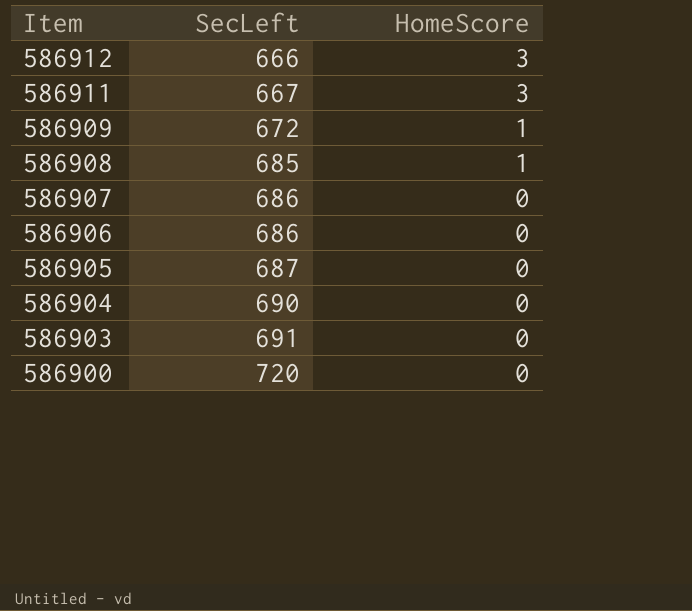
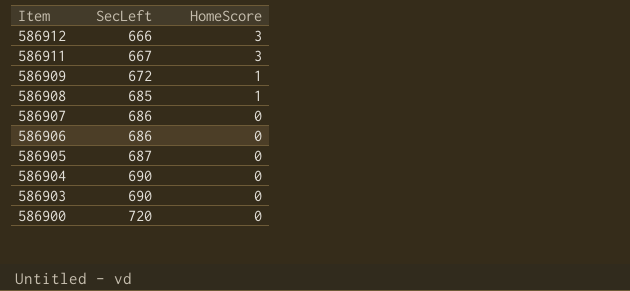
586903 | SecLeft: 691 -> 690

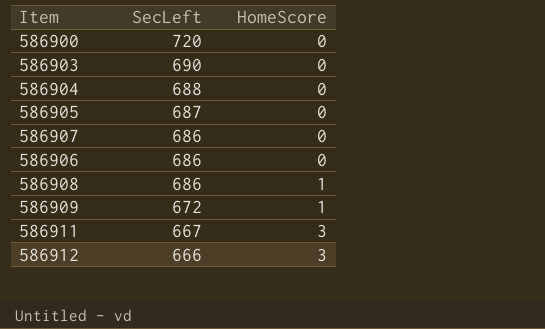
row order: Item descending -> SecLeft descending
586904 | SecLeft: 690 -> 688
586908 | SecLeft: 685 -> 686

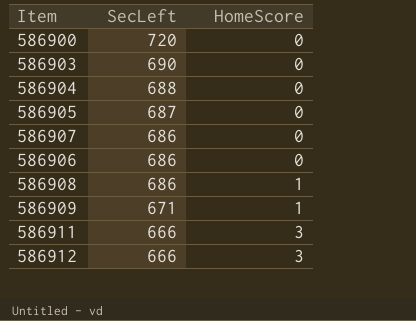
586909 | SecLeft: 672 -> 671
586911 | SecLeft: 667 -> 666

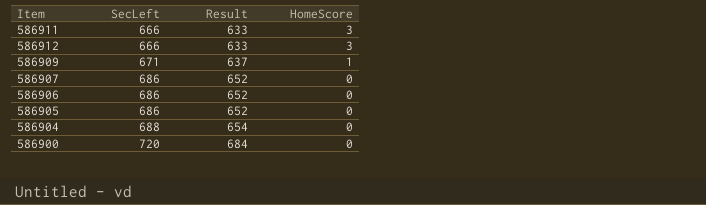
row order: SecLeft descending -> SecLeft ascending
column Result | formula: none -> [SecLeft] * 0.95
row 586903: 690 | 0 -> none
row 586908: 686 | 1 -> none
586905 | SecLeft: 687 -> 686

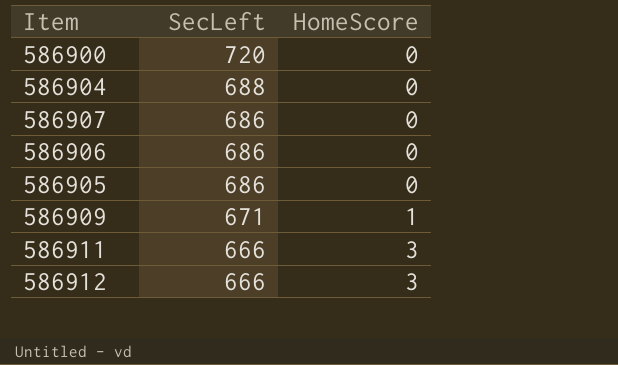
row order: SecLeft ascending -> SecLeft descending
column Result | formula: [SecLeft] * 0.95 -> none

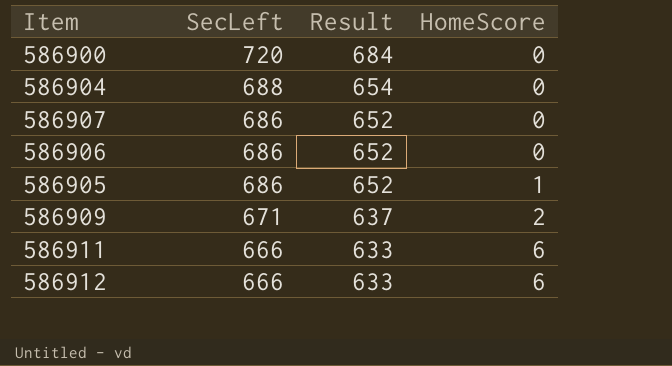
column Result | formula: none -> [SecLeft] * 0.95
586905 | HomeScore: 0 -> 1
586909 | HomeScore: 1 -> 2
586911 | HomeScore: 3 -> 6
586912 | HomeScore: 3 -> 6

